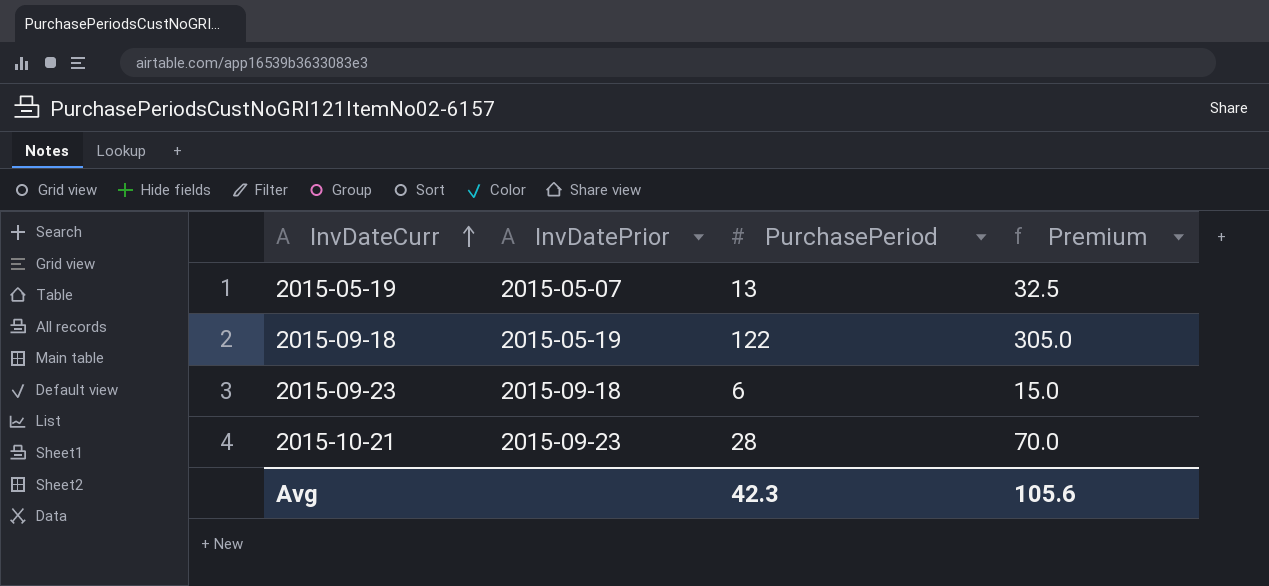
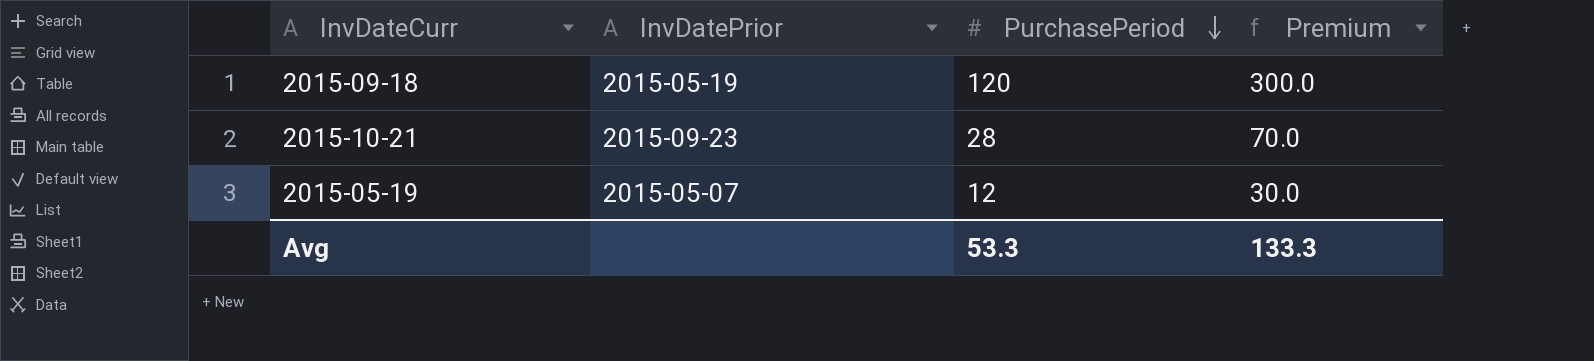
row order: InvDateCurr ascending -> PurchasePeriod descending
row 2015-09-23: 2015-09-18 | 6 | 15.0 -> none
2015-09-18 | PurchasePeriod: 122 -> 120
2015-09-18 | Premium: 305.0 -> 300.0
2015-05-19 | PurchasePeriod: 13 -> 12
2015-05-19 | Premium: 32.5 -> 30.0
Avg | PurchasePeriod: 42.3 -> 53.3
Avg | Premium: 105.6 -> 133.3

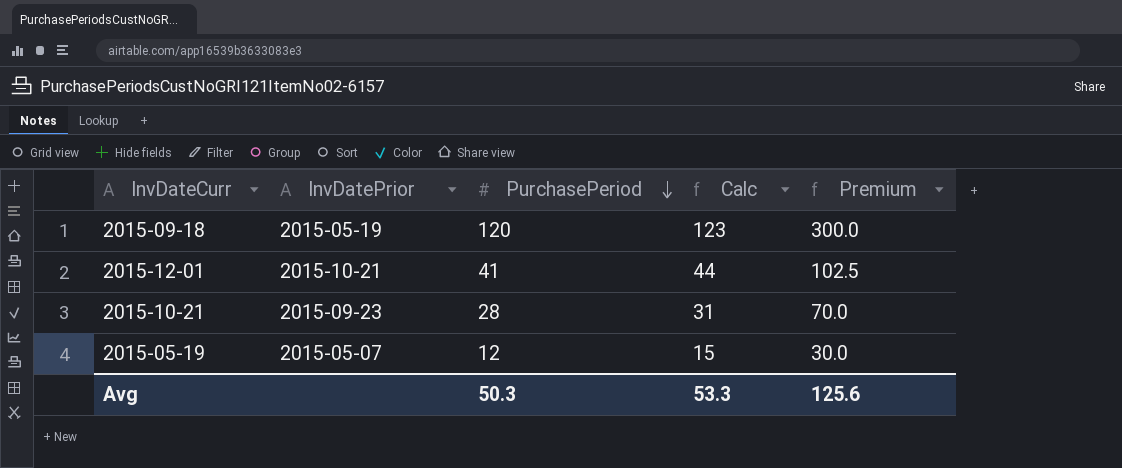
column Calc | formula: none -> [PurchasePeriod] + 3
row 2015-12-01: none -> 2015-10-21 | 41 | 44 | 102.5
Avg | PurchasePeriod: 53.3 -> 50.3
Avg | Premium: 133.3 -> 125.6

